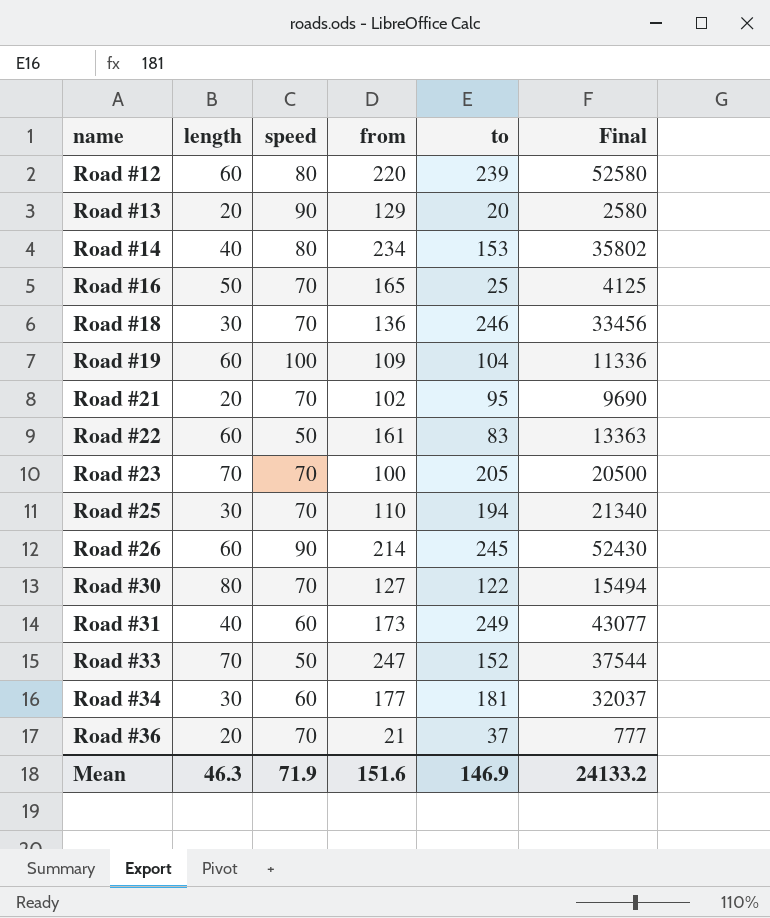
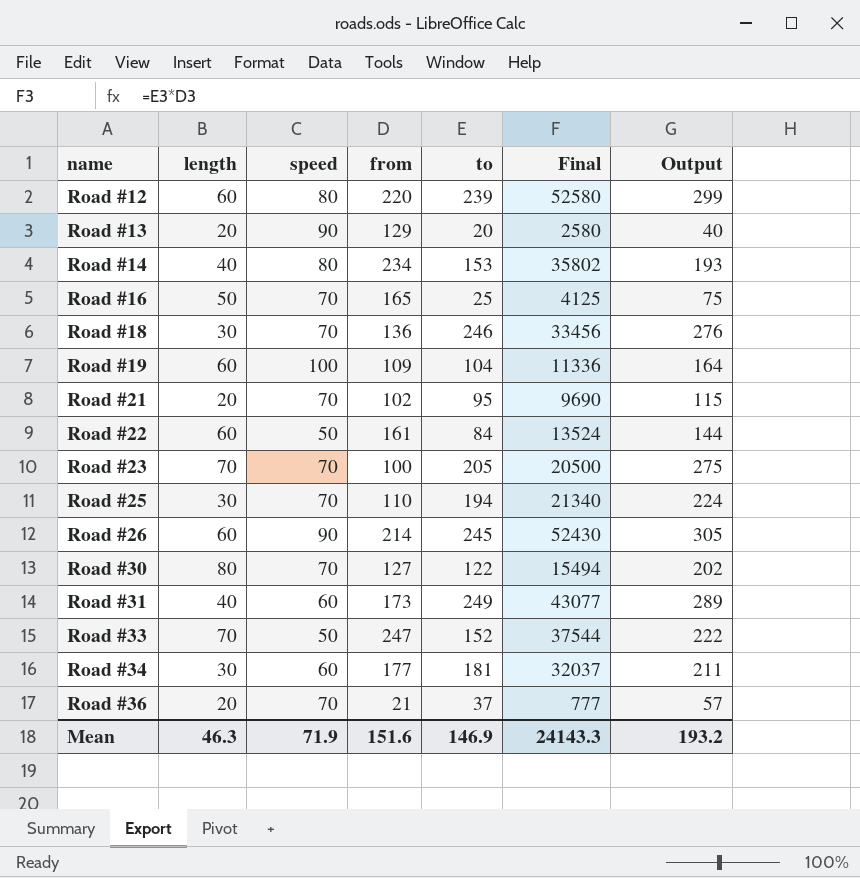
column Output | formula: none -> [length] + [to]
Road #22 | to: 83 -> 84
Road #22 | Final: 13363 -> 13524
Mean | Final: 24133.2 -> 24143.3

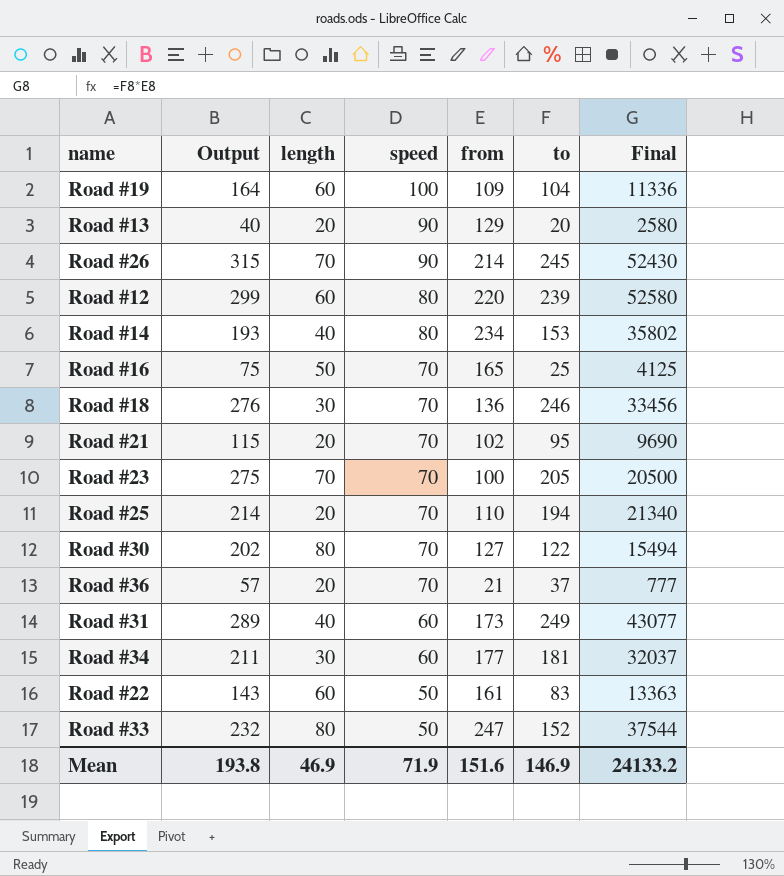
row order: name ascending -> speed descending
column Output | position: 7 -> 2
Road #26 | Output: 305 -> 315
Road #26 | length: 60 -> 70
Road #25 | Output: 224 -> 214
Road #25 | length: 30 -> 20
Road #22 | Output: 144 -> 143
Road #22 | to: 84 -> 83
Road #22 | Final: 13524 -> 13363
Road #33 | Output: 222 -> 232
Road #33 | length: 70 -> 80
Mean | Output: 193.2 -> 193.8
Mean | length: 46.3 -> 46.9
Mean | Final: 24143.3 -> 24133.2

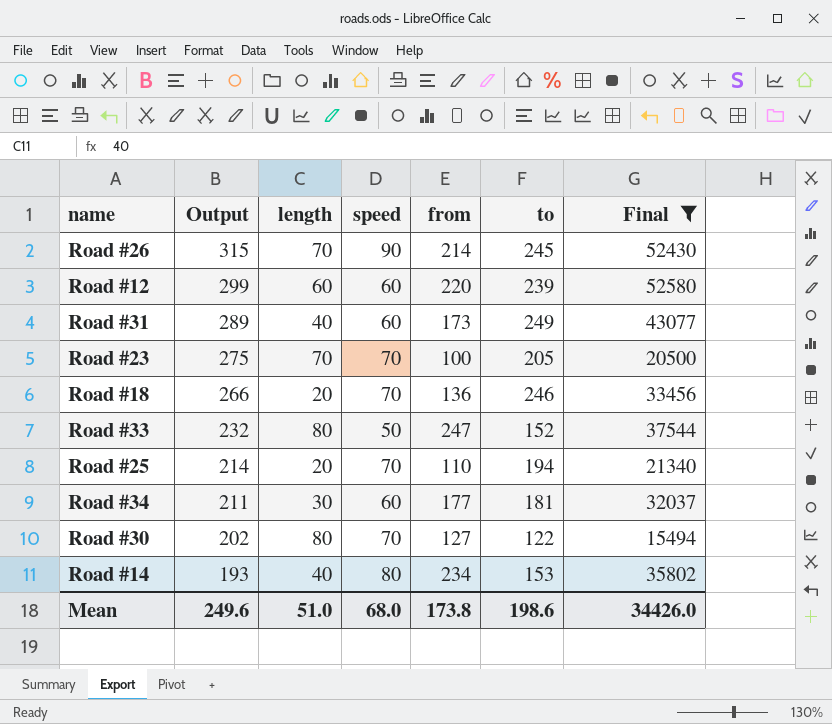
filter: none -> Final >= 15494
row order: speed descending -> Output descending
Road #12 | speed: 80 -> 60
Road #18 | Output: 276 -> 266
Road #18 | length: 30 -> 20
Mean | Output: 193.8 -> 249.6
Mean | length: 46.9 -> 51.0
Mean | speed: 71.9 -> 68.0
Mean | from: 151.6 -> 173.8
Mean | to: 146.9 -> 198.6
Mean | Final: 24133.2 -> 34426.0

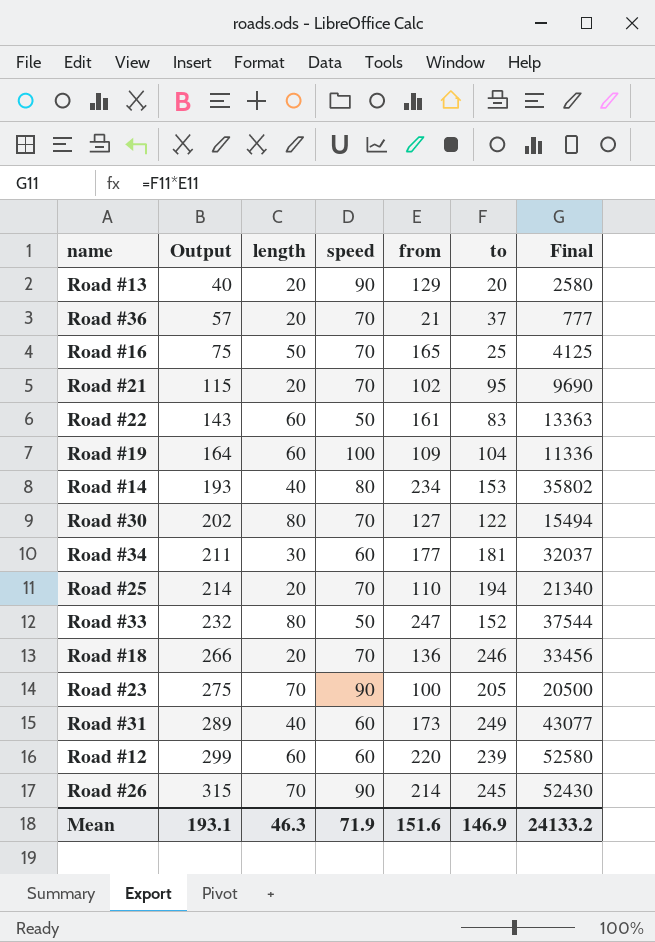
filter: Final >= 15494 -> none
row order: Output descending -> Output ascending
Road #23 | speed: 70 -> 90
Mean | Output: 249.6 -> 193.1
Mean | length: 51.0 -> 46.3
Mean | speed: 68.0 -> 71.9
Mean | from: 173.8 -> 151.6
Mean | to: 198.6 -> 146.9
Mean | Final: 34426.0 -> 24133.2

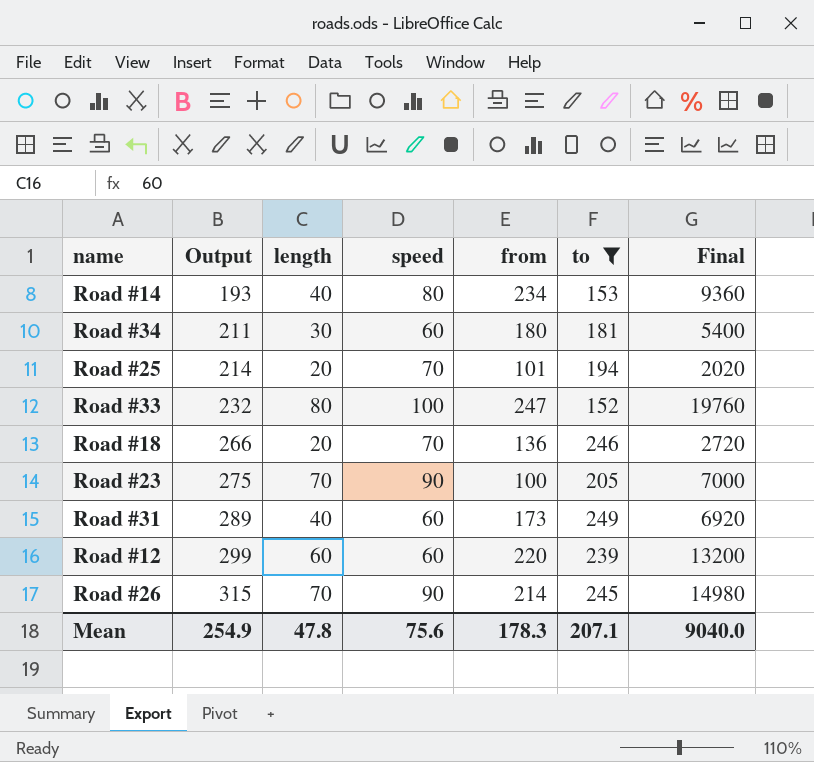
filter: none -> to >= 152
column Final | formula: [from] * [to] -> [length] * [from]
Road #34 | from: 177 -> 180
Road #25 | from: 110 -> 101
Road #33 | speed: 50 -> 100
Mean | Output: 193.1 -> 254.9
Mean | length: 46.3 -> 47.8
Mean | speed: 71.9 -> 75.6
Mean | from: 151.6 -> 178.3
Mean | to: 146.9 -> 207.1
Mean | Final: 24133.2 -> 9040.0

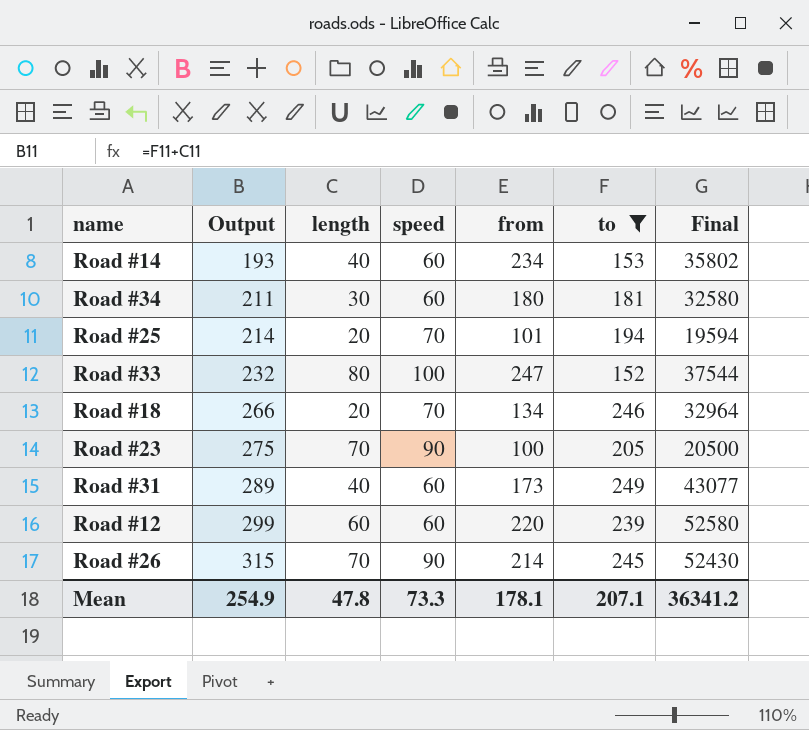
column Final | formula: [length] * [from] -> [from] * [to]
Road #14 | speed: 80 -> 60
Road #18 | from: 136 -> 134
Mean | speed: 75.6 -> 73.3
Mean | from: 178.3 -> 178.1
Mean | Final: 9040.0 -> 36341.2

